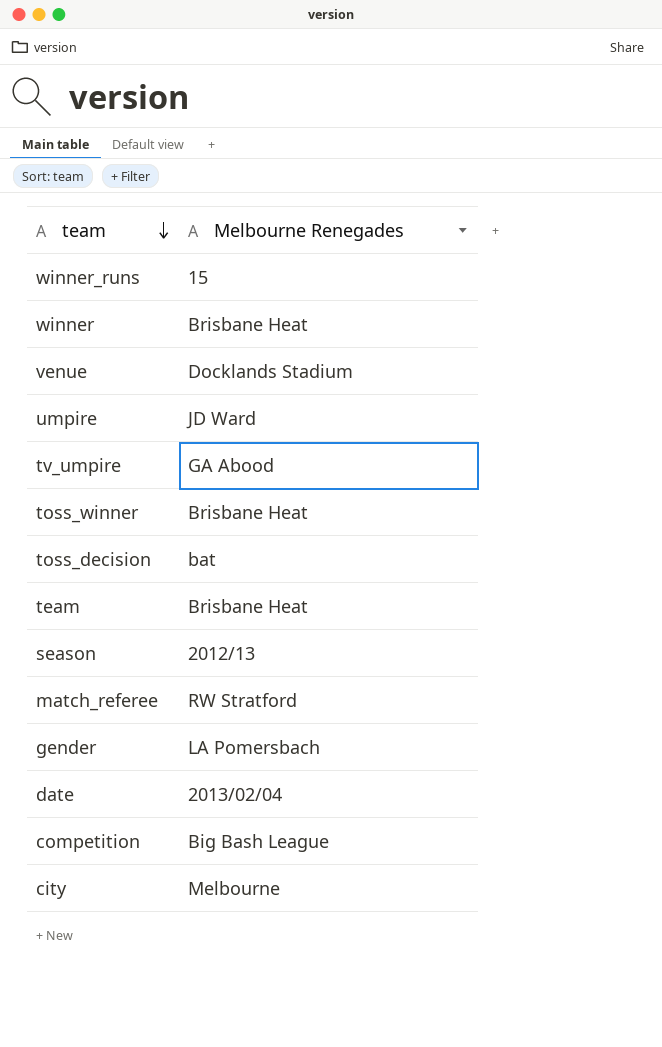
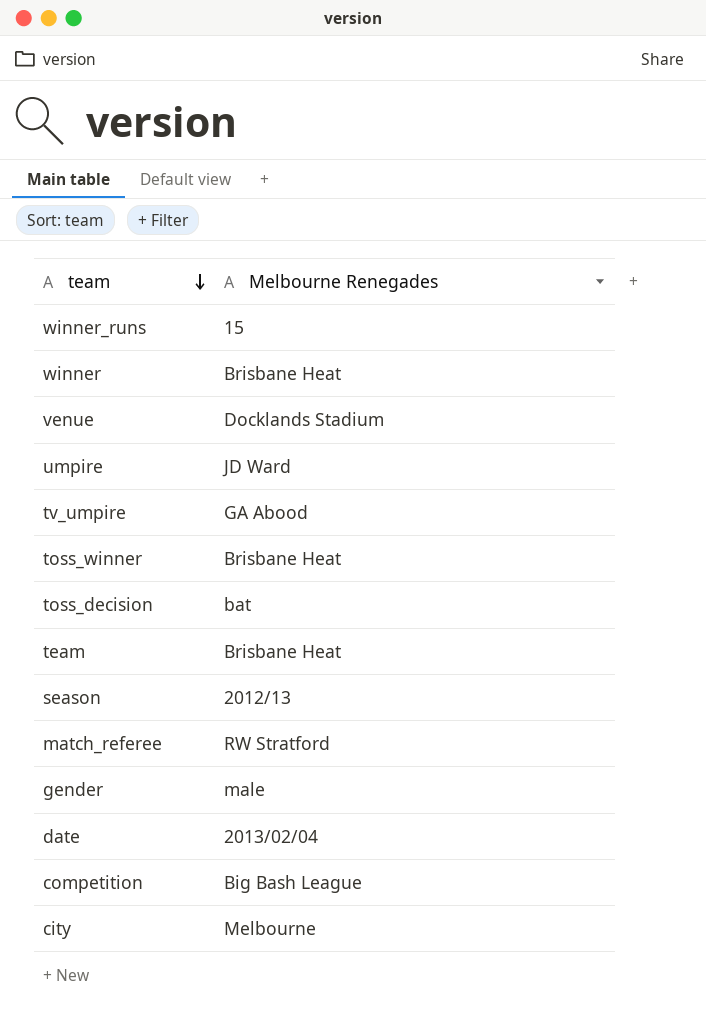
gender | Melbourne Renegades: LA Pomersbach -> male

